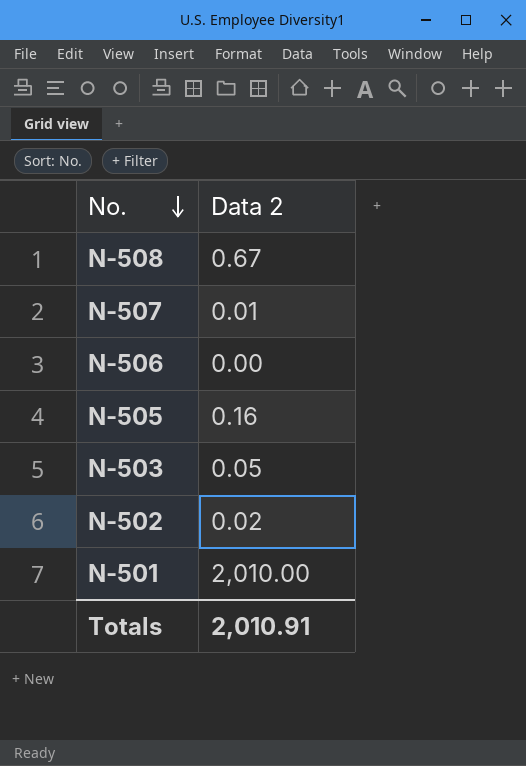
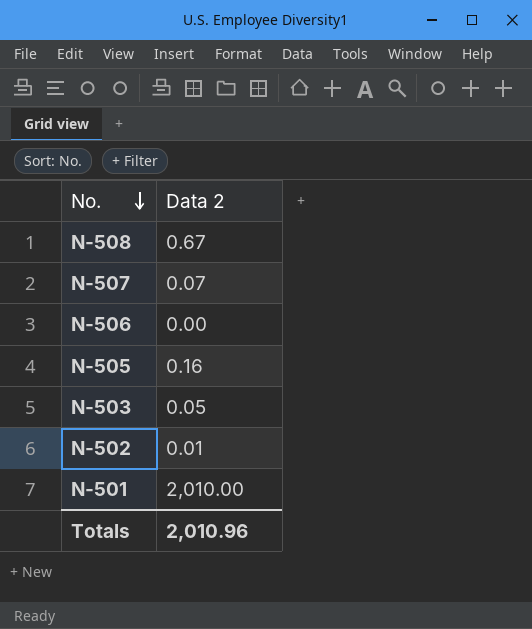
N-507 | Data 2: 0.01 -> 0.07
N-502 | Data 2: 0.02 -> 0.01
Totals | Data 2: 2,010.91 -> 2,010.96

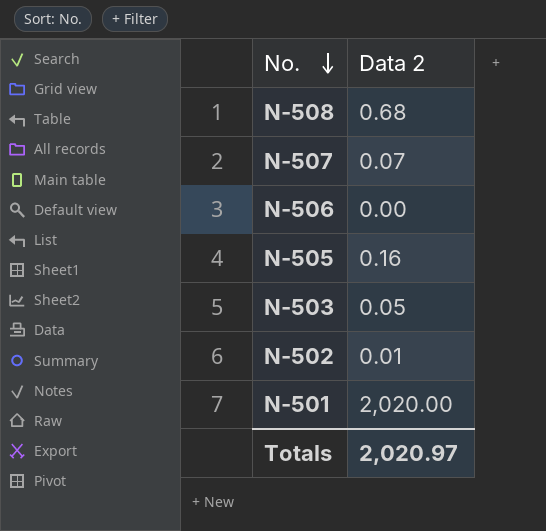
N-508 | Data 2: 0.67 -> 0.68
N-501 | Data 2: 2,010.00 -> 2,020.00
Totals | Data 2: 2,010.96 -> 2,020.97

